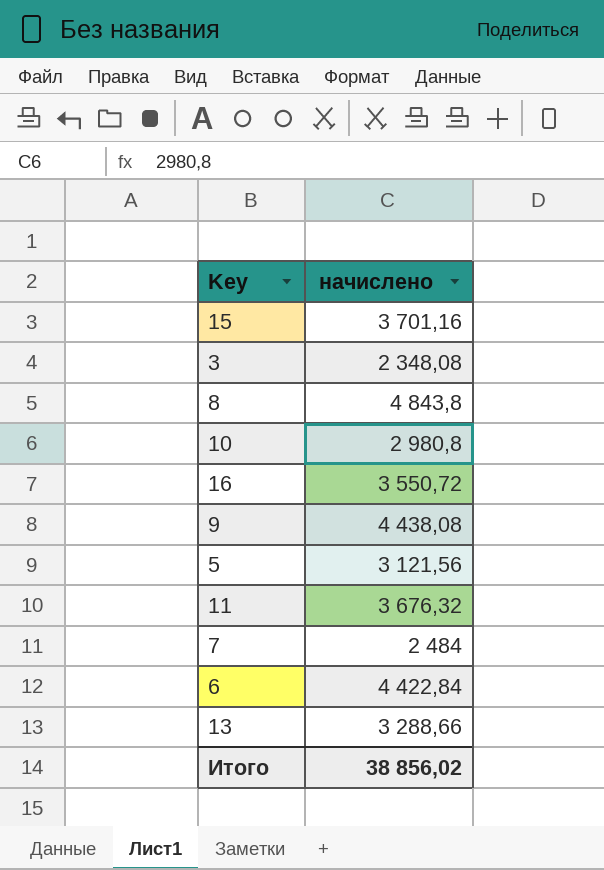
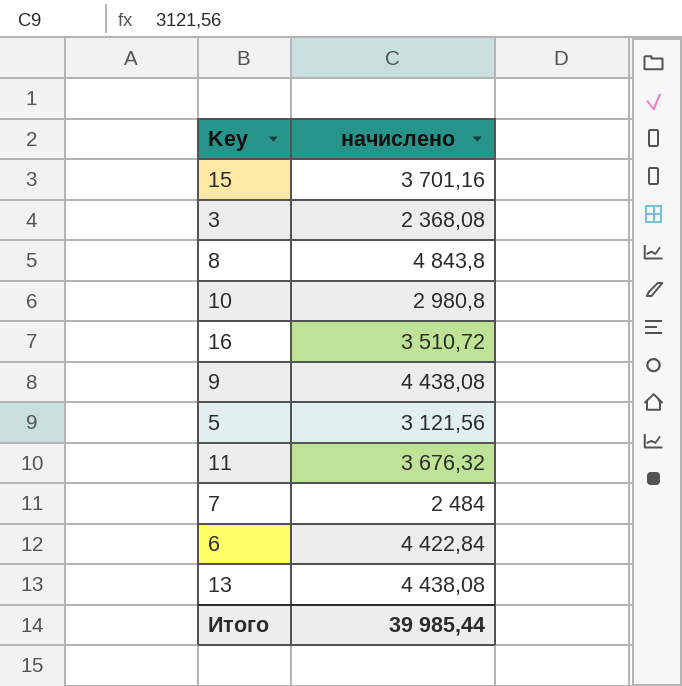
3 | начислено: 2 348,08 -> 2 368,08
16 | начислено: 3 550,72 -> 3 510,72
13 | начислено: 3 288,66 -> 4 438,08
Итого | начислено: 38 856,02 -> 39 985,44

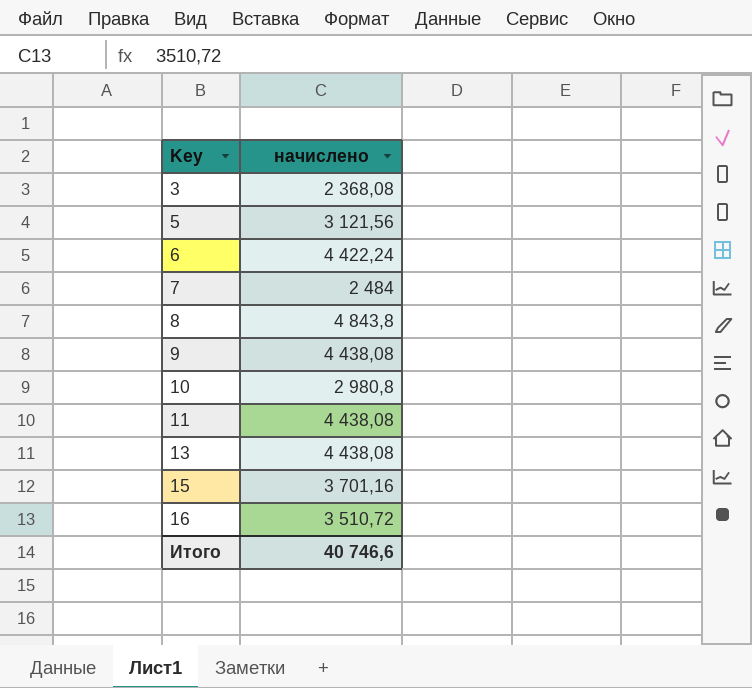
row order: none -> Key ascending
6 | начислено: 4 422,84 -> 4 422,24
11 | начислено: 3 676,32 -> 4 438,08
Итого | начислено: 39 985,44 -> 40 746,6

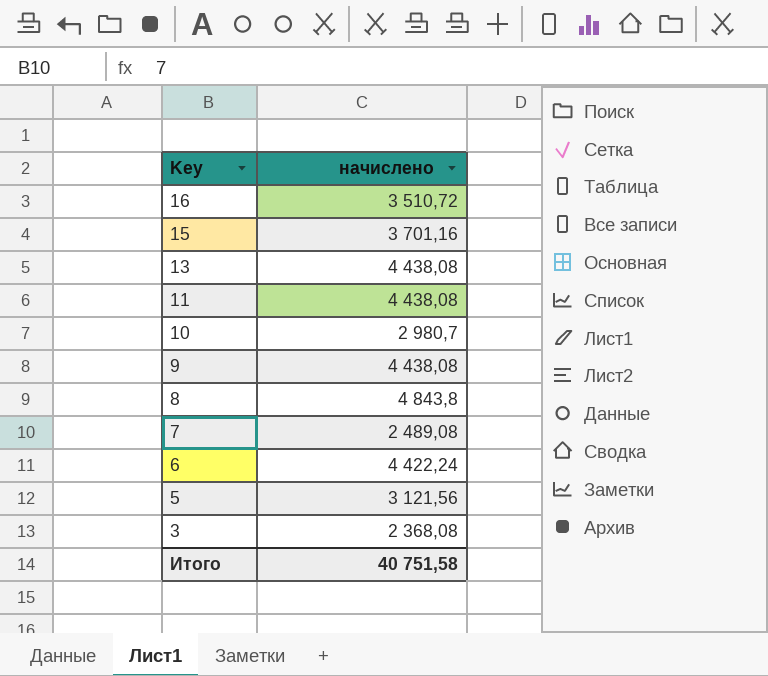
row order: Key ascending -> Key descending
10 | начислено: 2 980,8 -> 2 980,7
7 | начислено: 2 484 -> 2 489,08
Итого | начислено: 40 746,6 -> 40 751,58

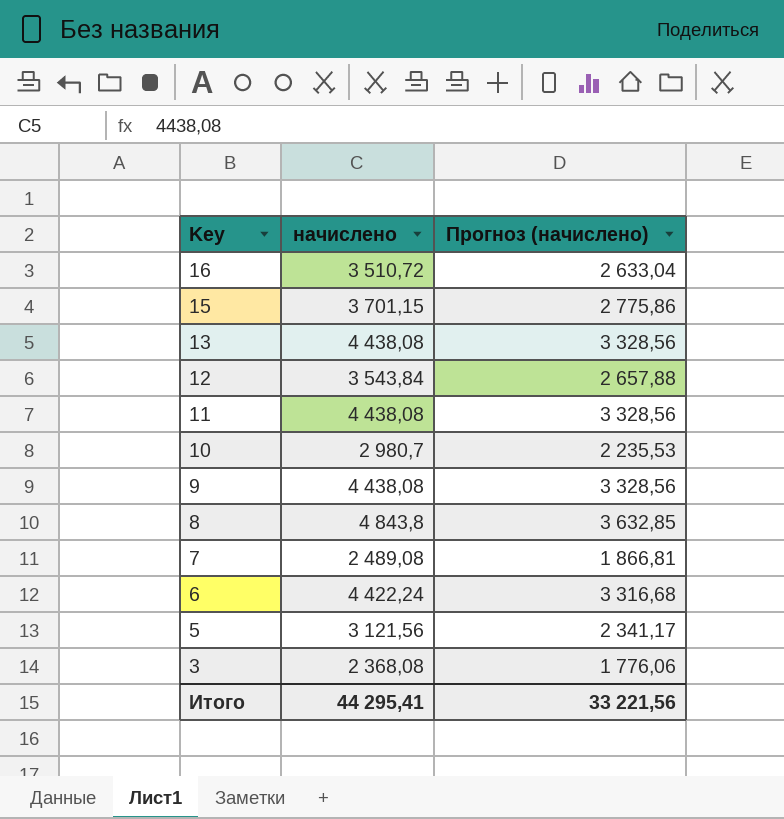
column Прогноз (начислено) | formula: none -> [начислено] * 0,75
15 | начислено: 3 701,16 -> 3 701,15
row 12: none -> 3 543,84 | 2 657,88
Итого | начислено: 40 751,58 -> 44 295,41

